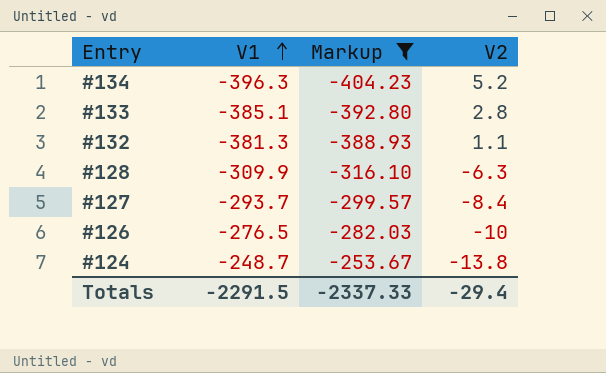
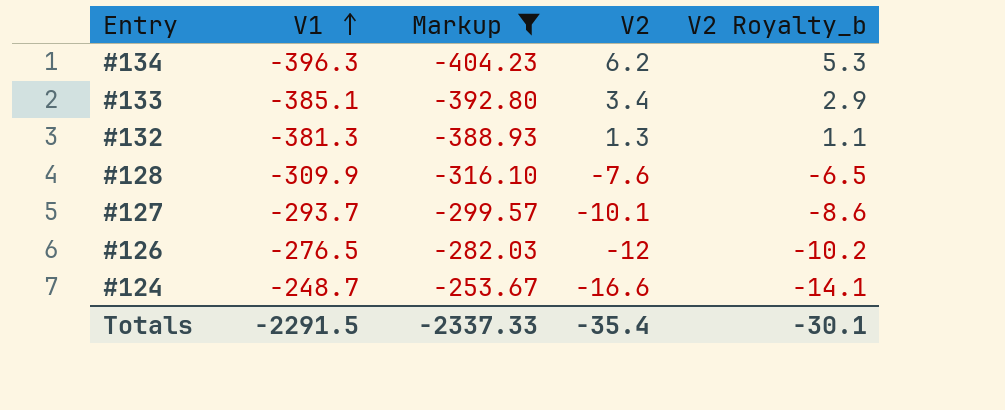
column V2 Royalty_b | formula: none -> [V2] * 0.85
#134 | V2: 5.2 -> 6.2
#133 | V2: 2.8 -> 3.4
#132 | V2: 1.1 -> 1.3
#128 | V2: -6.3 -> -7.6
#127 | V2: -8.4 -> -10.1
#126 | V2: -10 -> -12
#124 | V2: -13.8 -> -16.6
Totals | V2: -29.4 -> -35.4

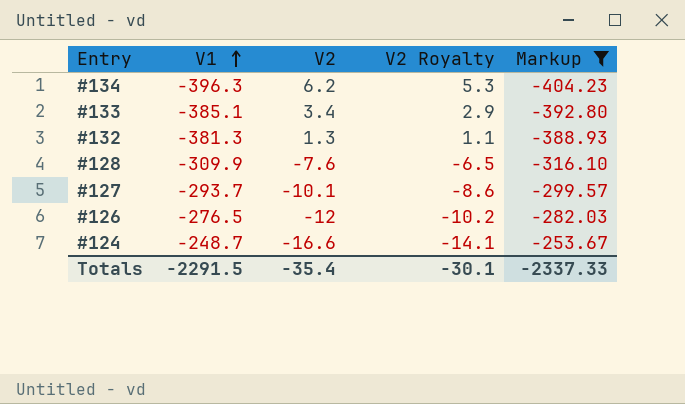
column name: V2 Royalty_b -> V2 Royalty
column Markup | position: 3 -> 5

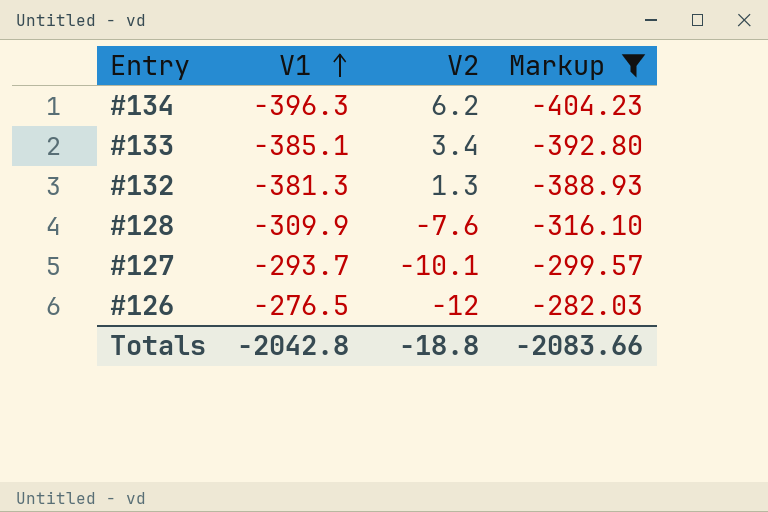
column V2 Royalty | formula: [V2] * 0.85 -> none
row #124: -248.7 | -16.6 | -14.1 | -253.67 -> none
Totals | V1: -2291.5 -> -2042.8
Totals | V2: -35.4 -> -18.8
Totals | Markup: -2337.33 -> -2083.66

